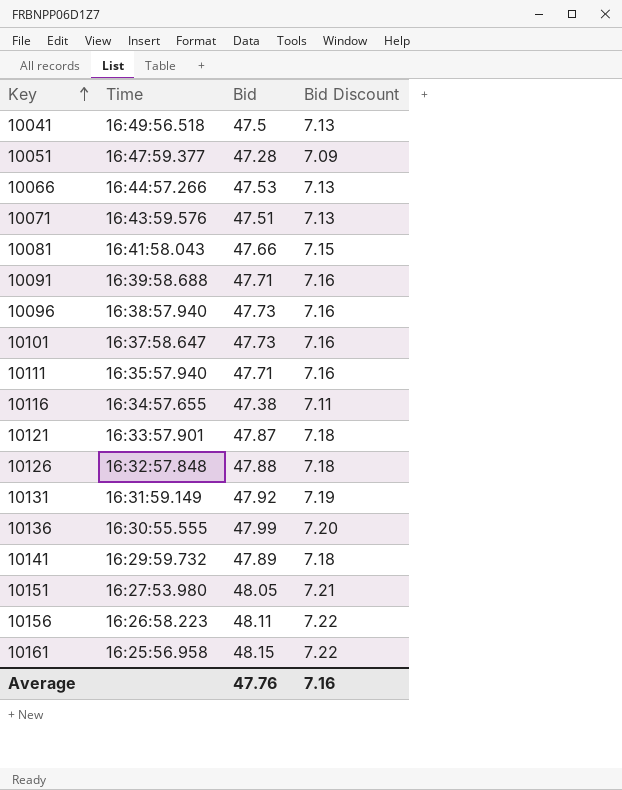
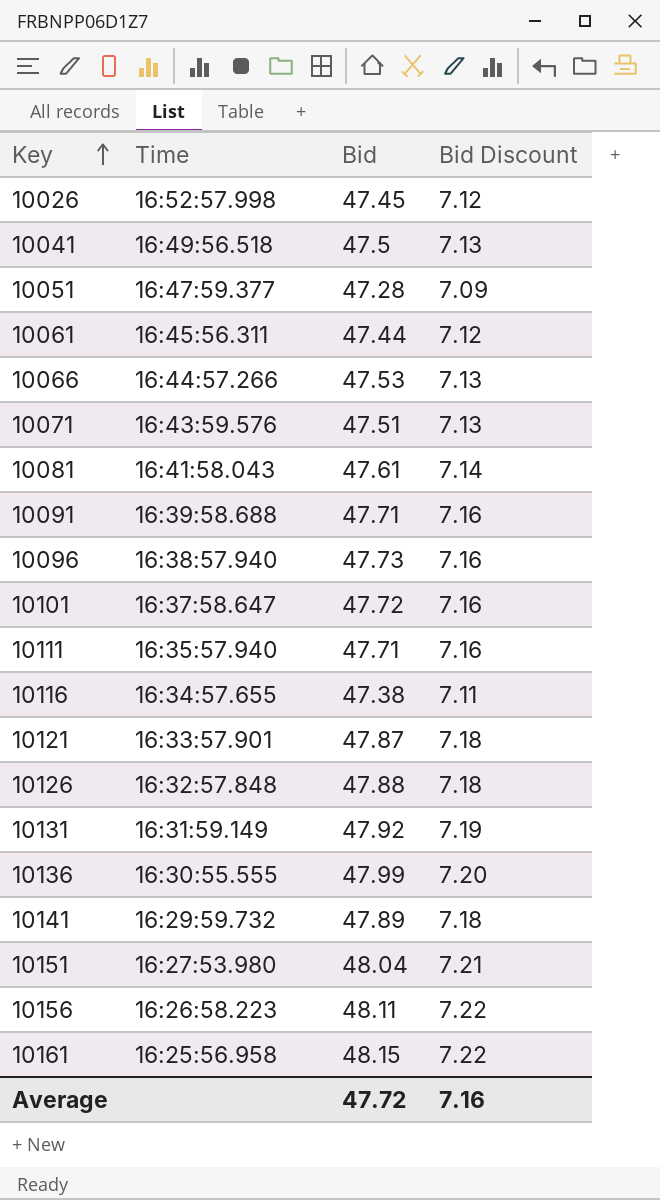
row 10026: none -> 16:52:57.998 | 47.45 | 7.12
row 10061: none -> 16:45:56.311 | 47.44 | 7.12
10081 | Bid: 47.66 -> 47.61
10081 | Bid Discount: 7.15 -> 7.14
10101 | Bid: 47.73 -> 47.72
10151 | Bid: 48.05 -> 48.04
Average | Bid: 47.76 -> 47.72

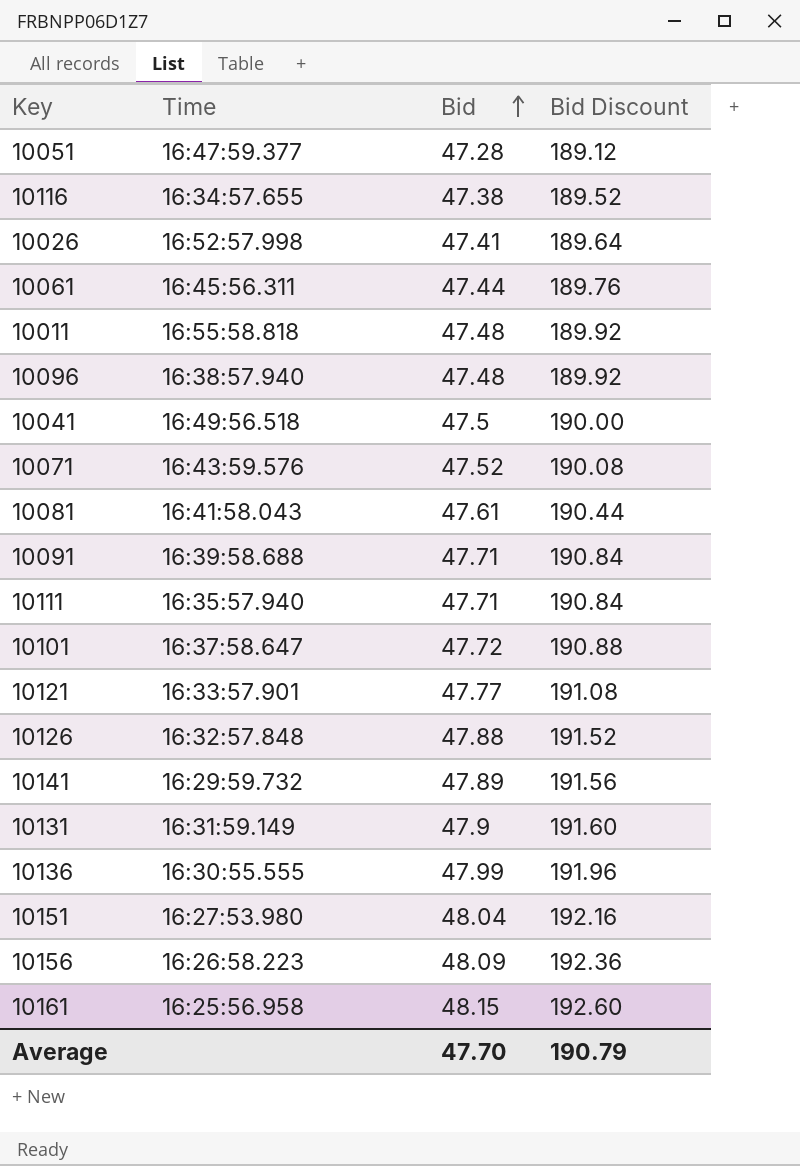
row order: Key ascending -> Bid ascending
column Bid Discount | formula: [Bid] * 0.15 -> [Bid] * 4
row 10066: 16:44:57.266 | 47.53 | 7.13 -> none
10026 | Bid: 47.45 -> 47.41
row 10011: none -> 16:55:58.818 | 47.48 | 189.92
10096 | Bid: 47.73 -> 47.48
10071 | Bid: 47.51 -> 47.52
10121 | Bid: 47.87 -> 47.77
10131 | Bid: 47.92 -> 47.9
10156 | Bid: 48.11 -> 48.09
Average | Bid: 47.72 -> 47.70
Average | Bid Discount: 7.16 -> 190.79

